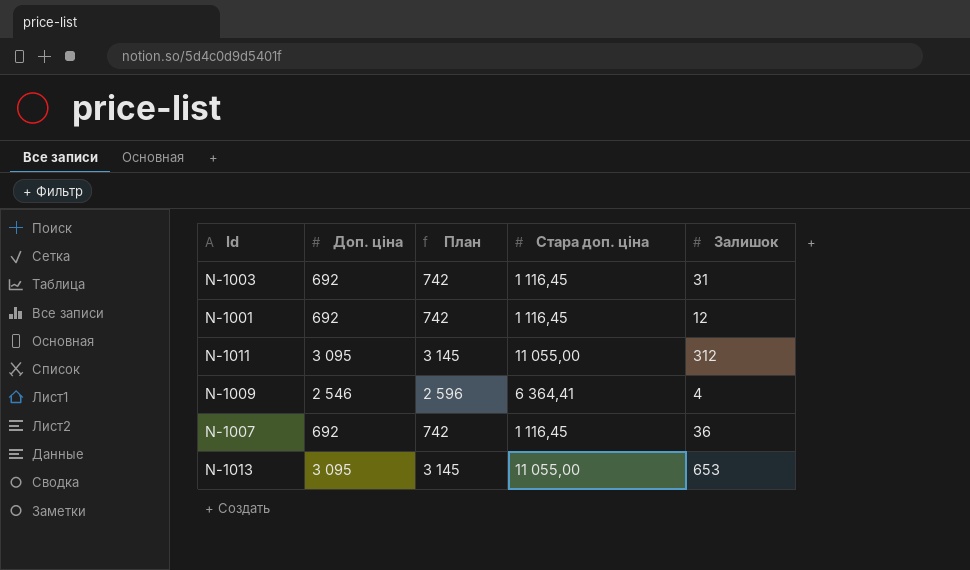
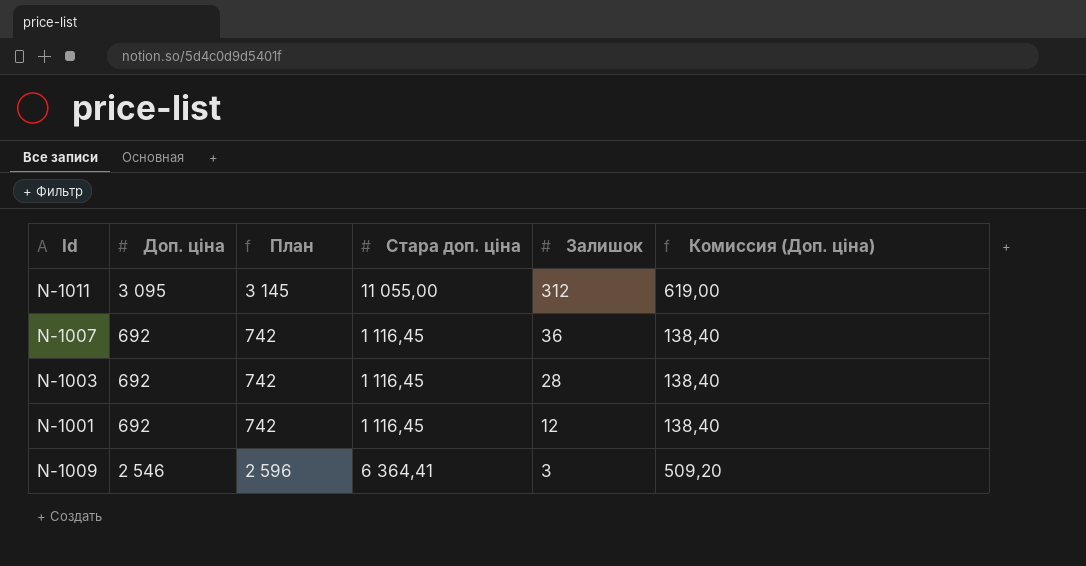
row order: none -> Залишок descending
column Комиссия (Доп. ціна) | formula: none -> [Доп. ціна] * 0,2
row N-1013: 3 095 | 3 145 | 11 055,00 | 653 -> none
N-1003 | Залишок: 31 -> 28
N-1009 | Залишок: 4 -> 3

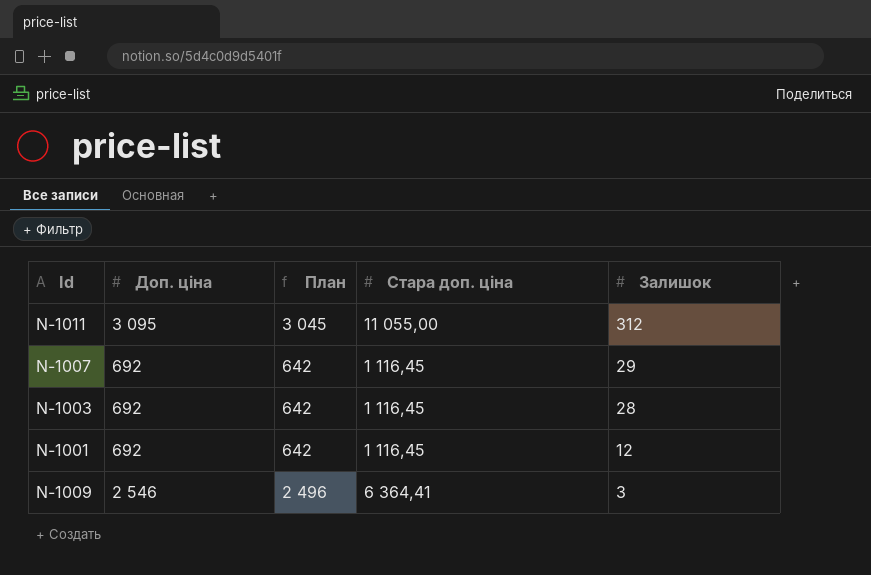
column Комиссия (Доп. ціна) | formula: [Доп. ціна] * 0,2 -> none
column План | formula: [Доп. ціна] + 50 -> [Доп. ціна] - 50
N-1007 | Залишок: 36 -> 29

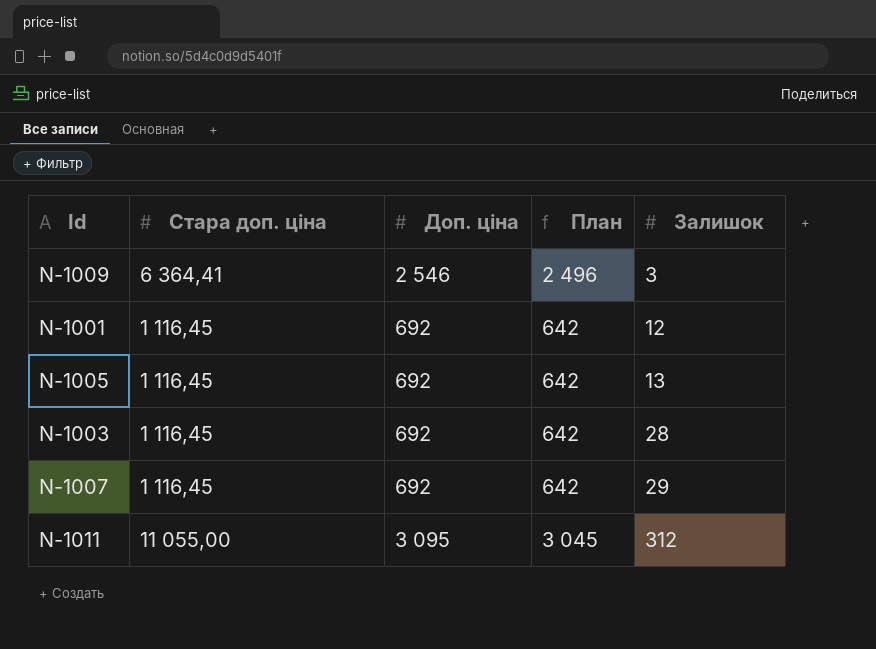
row order: Залишок descending -> Залишок ascending
column Стара доп. ціна | position: 4 -> 2
row N-1005: none -> 1 116,45 | 692 | 642 | 13

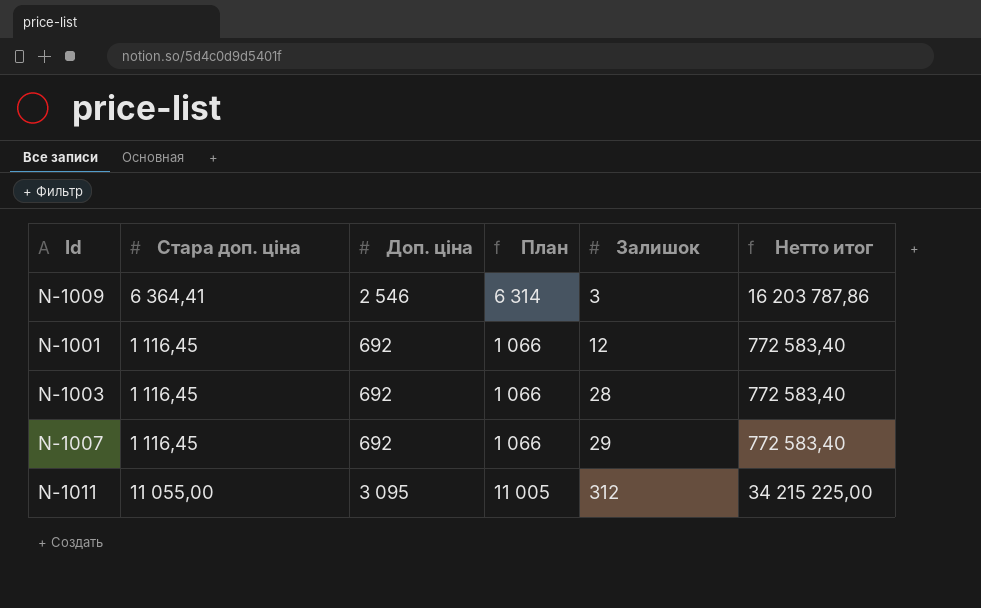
column План | formula: [Доп. ціна] - 50 -> [Стара доп. ціна] - 50
column Нетто итог | formula: none -> [Стара доп. ціна] * [Доп. ціна]
row N-1005: 1 116,45 | 692 | 642 | 13 -> none

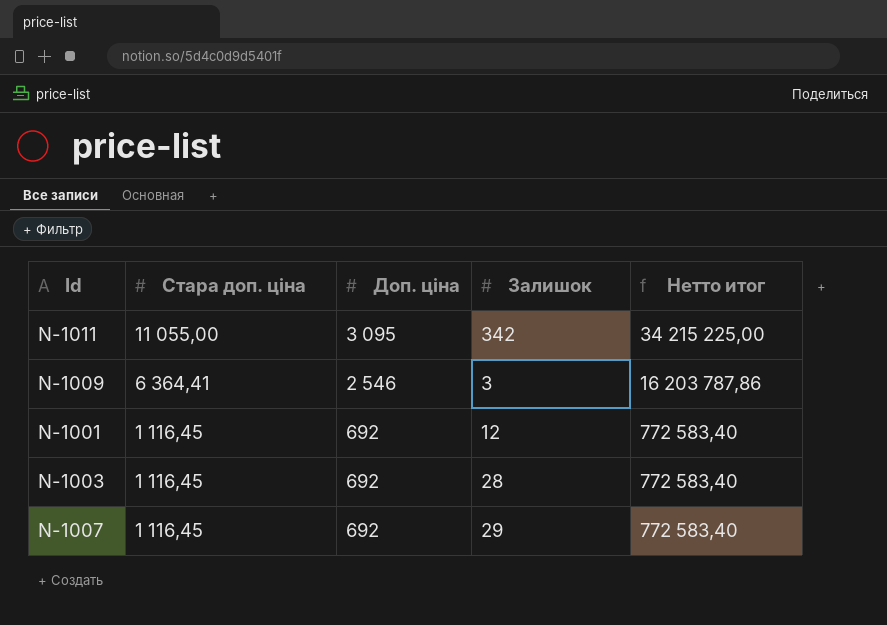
row order: Залишок ascending -> Стара доп. ціна descending
column План | formula: [Стара доп. ціна] - 50 -> none
N-1011 | Залишок: 312 -> 342

